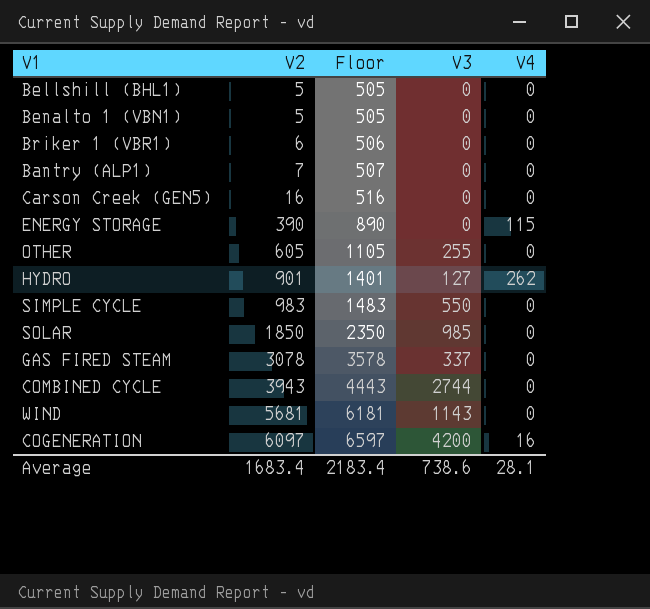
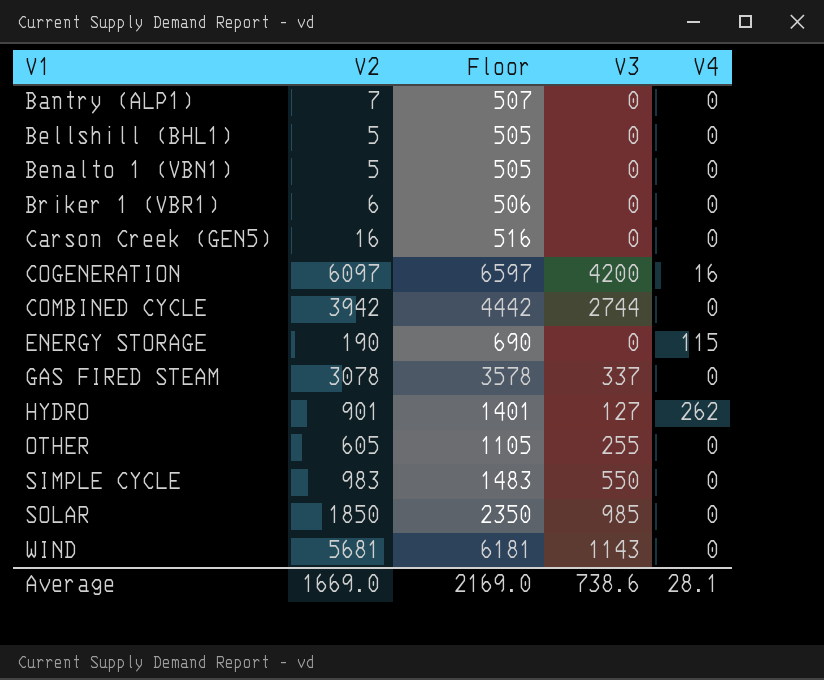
row order: V2 ascending -> V1 ascending
COMBINED CYCLE | V2: 3943 -> 3942
COMBINED CYCLE | Floor: 4443 -> 4442
ENERGY STORAGE | V2: 390 -> 190
ENERGY STORAGE | Floor: 890 -> 690
Average | V2: 1683.4 -> 1669.0
Average | Floor: 2183.4 -> 2169.0

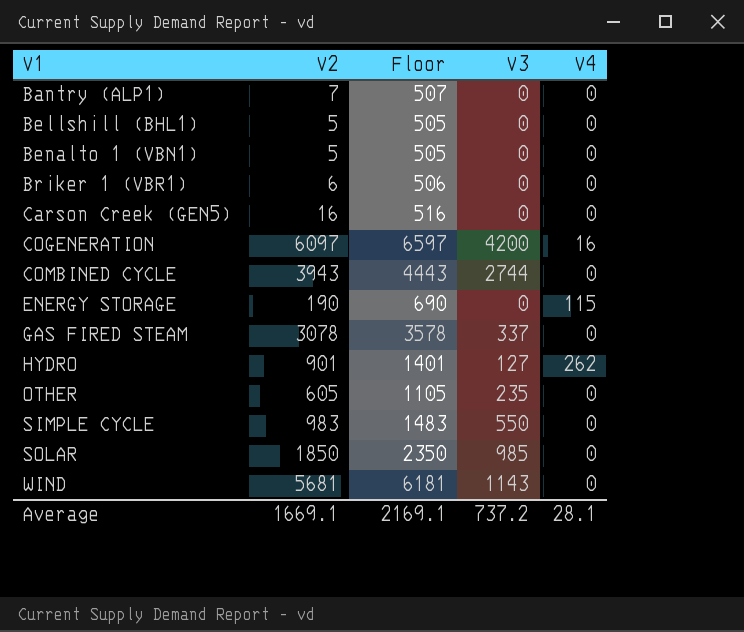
COMBINED CYCLE | V2: 3942 -> 3943
COMBINED CYCLE | Floor: 4442 -> 4443
OTHER | V3: 255 -> 235
Average | V2: 1669.0 -> 1669.1
Average | Floor: 2169.0 -> 2169.1
Average | V3: 738.6 -> 737.2

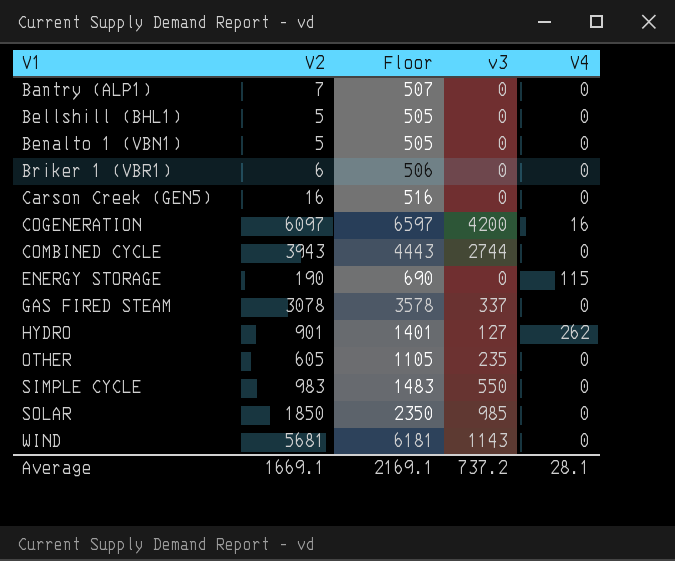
column name: V3 -> v3

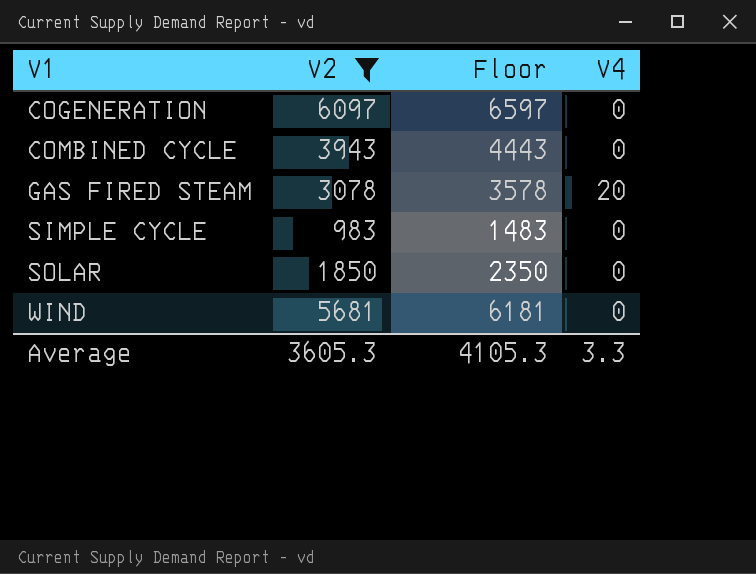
filter: none -> V2 >= 983
column v3 | position: 4 -> none
COGENERATION | V4: 16 -> 0
GAS FIRED STEAM | V4: 0 -> 20
Average | V2: 1669.1 -> 3605.3
Average | Floor: 2169.1 -> 4105.3
Average | V4: 28.1 -> 3.3

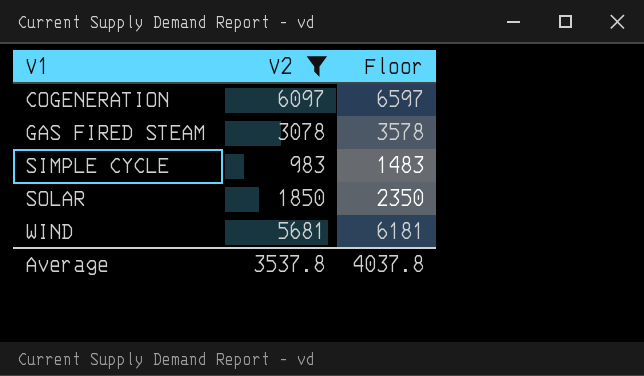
column V4 | position: 4 -> none
row COMBINED CYCLE: 3943 | 4443 | 0 -> none
Average | V2: 3605.3 -> 3537.8
Average | Floor: 4105.3 -> 4037.8

